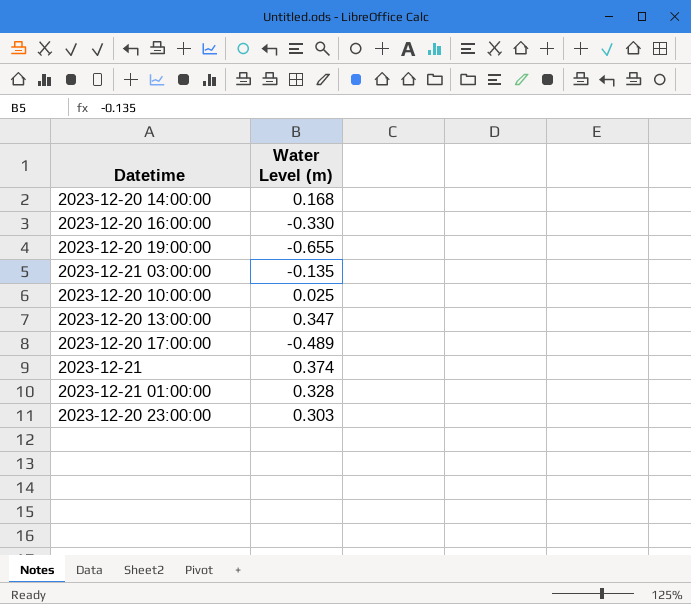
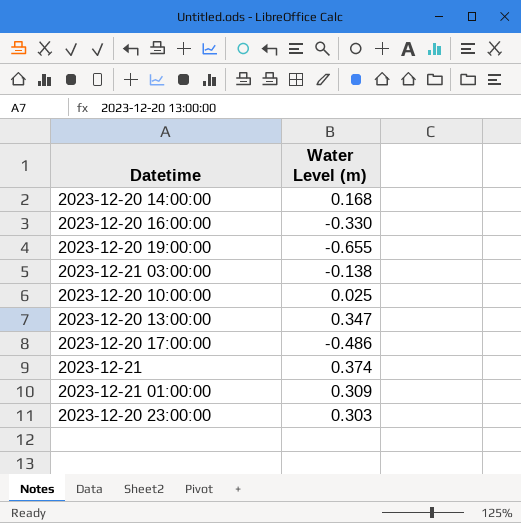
2023-12-21 03:00:00 | Water Level (m): -0.135 -> -0.138
2023-12-20 17:00:00 | Water Level (m): -0.489 -> -0.486
2023-12-21 01:00:00 | Water Level (m): 0.328 -> 0.309

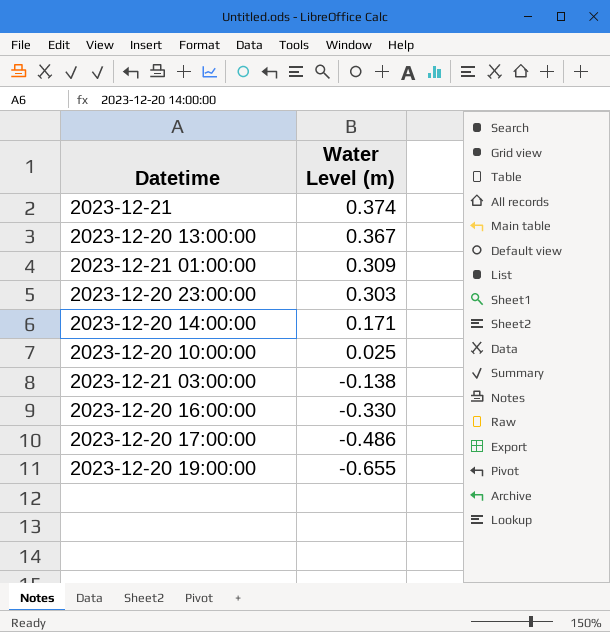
row order: none -> Water Level (m) descending
2023-12-20 13:00:00 | Water Level (m): 0.347 -> 0.367
2023-12-20 14:00:00 | Water Level (m): 0.168 -> 0.171

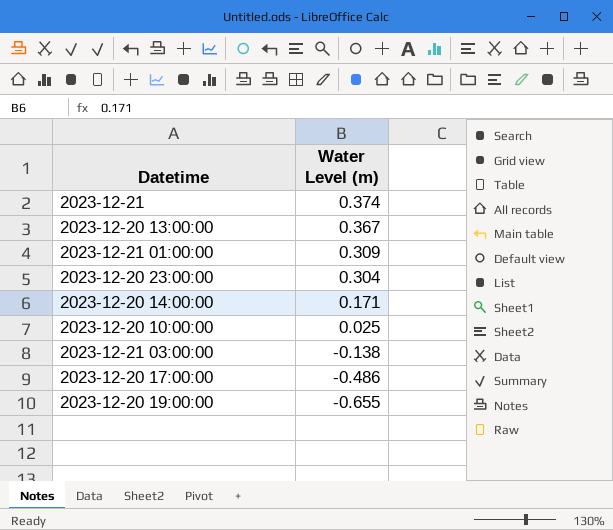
row 2023-12-20 16:00:00: -0.330 -> none
2023-12-20 23:00:00 | Water Level (m): 0.303 -> 0.304

